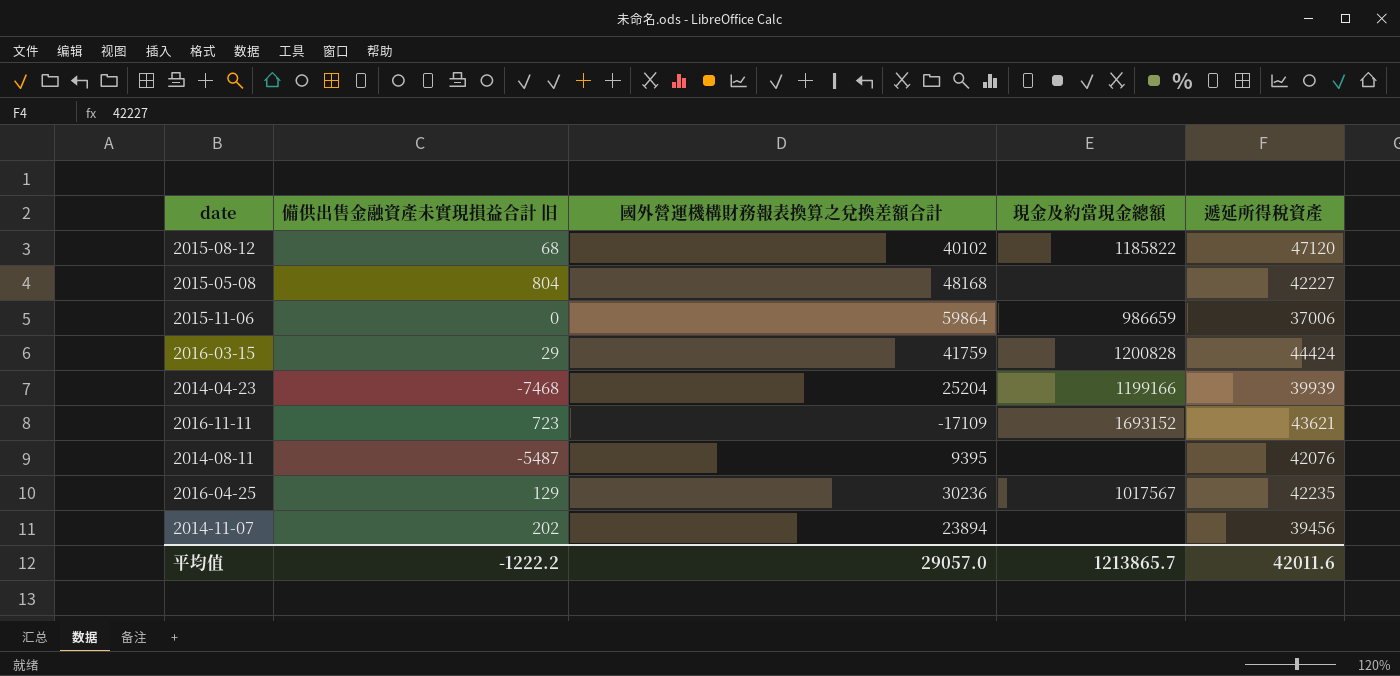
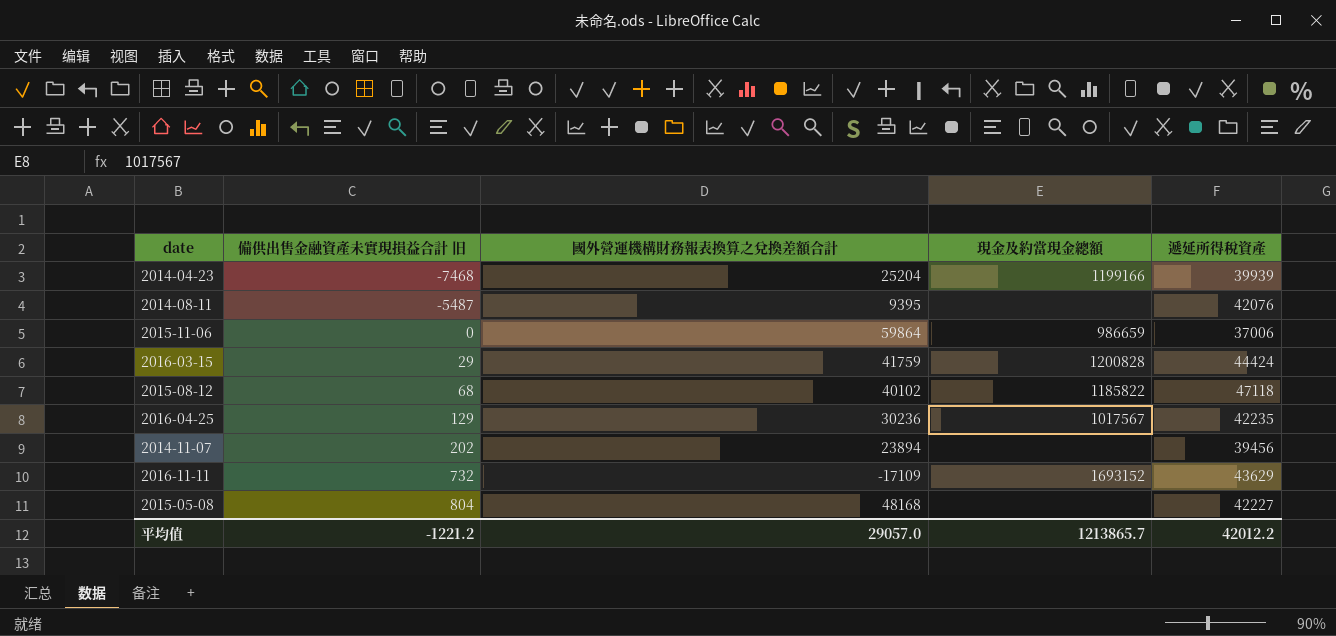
row order: none -> 備供出售金融資產未實現損益合計 旧 ascending
2015-08-12 | 遞延所得稅資產: 47120 -> 47118
2016-11-11 | 備供出售金融資產未實現損益合計 旧: 723 -> 732
2016-11-11 | 遞延所得稅資產: 43621 -> 43629
平均值 | 備供出售金融資產未實現損益合計 旧: -1222.2 -> -1221.2
平均值 | 遞延所得稅資產: 42011.6 -> 42012.2

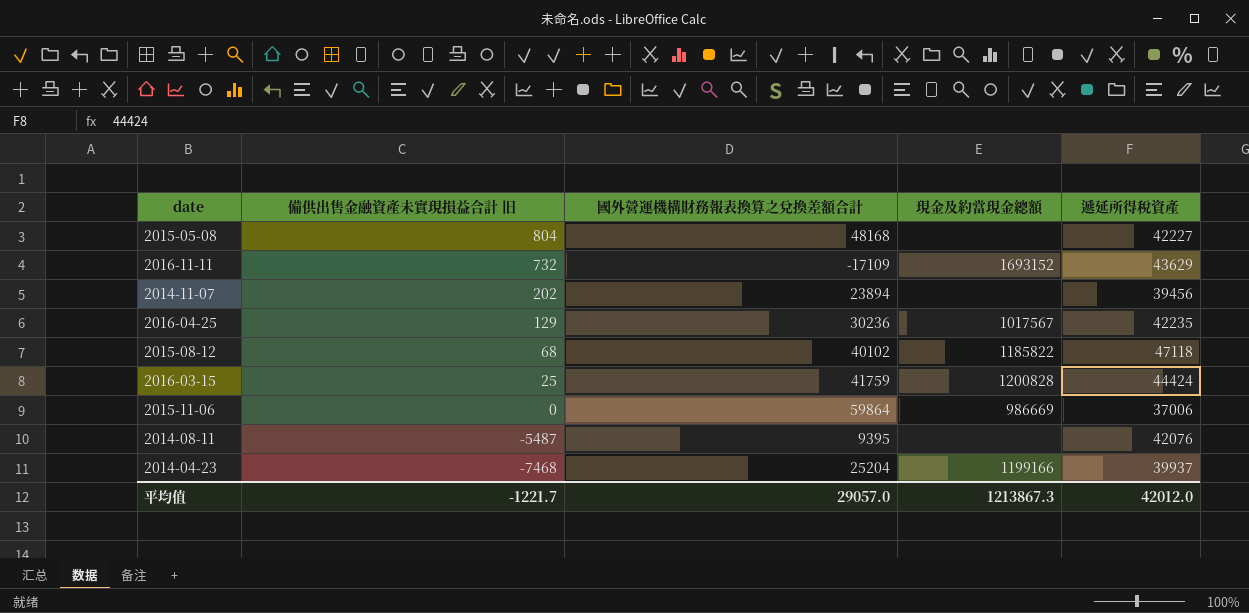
row order: 備供出售金融資產未實現損益合計 旧 ascending -> 備供出售金融資產未實現損益合計 旧 descending
2016-03-15 | 備供出售金融資產未實現損益合計 旧: 29 -> 25
2015-11-06 | 現金及約當現金總額: 986659 -> 986669
2014-04-23 | 遞延所得稅資產: 39939 -> 39937
平均值 | 備供出售金融資產未實現損益合計 旧: -1221.2 -> -1221.7
平均值 | 現金及約當現金總額: 1213865.7 -> 1213867.3
平均值 | 遞延所得稅資產: 42012.2 -> 42012.0

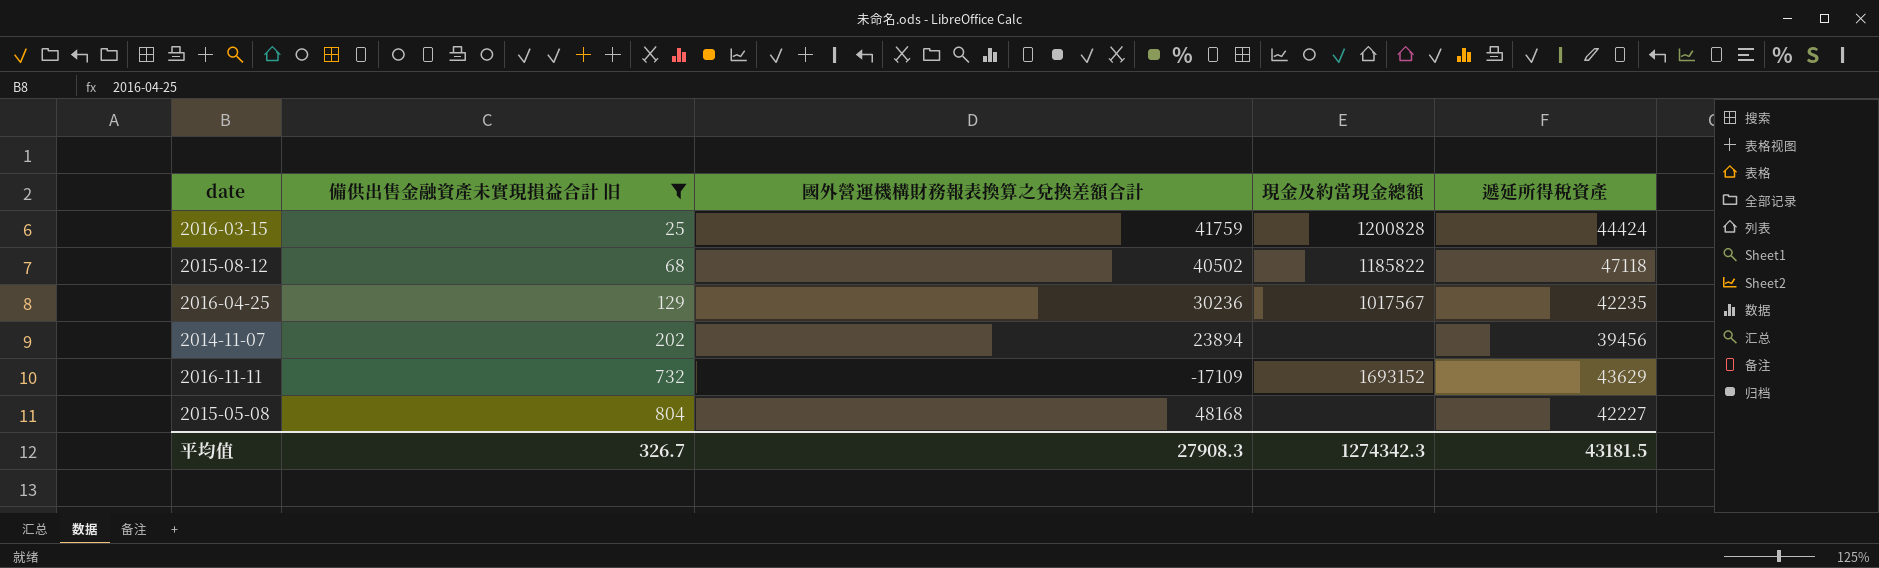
filter: none -> 備供出售金融資產未實現損益合計 旧 >= 25
row order: 備供出售金融資產未實現損益合計 旧 descending -> 備供出售金融資產未實現損益合計 旧 ascending
2015-08-12 | 國外營運機構財務報表換算之兌換差額合計: 40102 -> 40502
平均值 | 備供出售金融資產未實現損益合計 旧: -1221.7 -> 326.7
平均值 | 國外營運機構財務報表換算之兌換差額合計: 29057.0 -> 27908.3
平均值 | 現金及約當現金總額: 1213867.3 -> 1274342.3
平均值 | 遞延所得稅資產: 42012.0 -> 43181.5

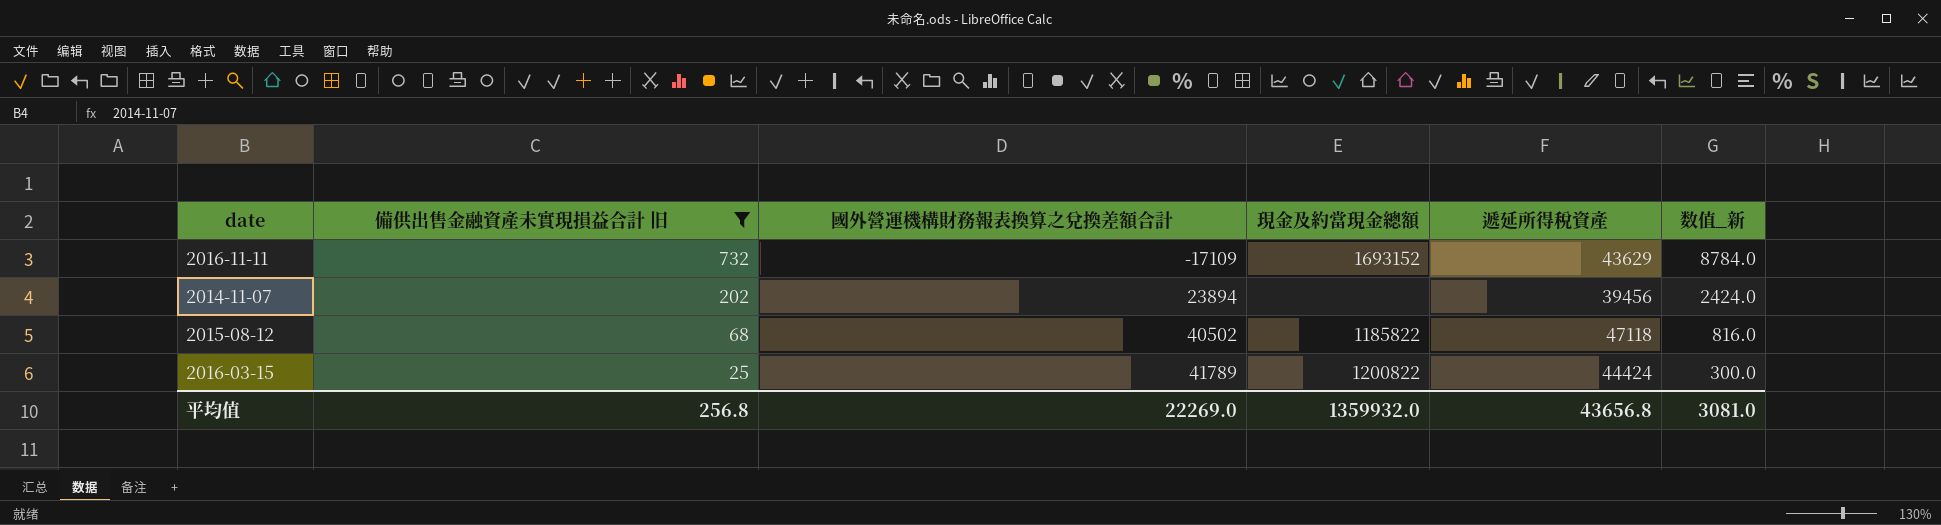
row order: 備供出售金融資產未實現損益合計 旧 ascending -> 備供出售金融資產未實現損益合計 旧 descending
column 数值_新 | formula: none -> [備供出售金融資產未實現損益合計 旧] * 12
row 2016-04-25: 129 | 30236 | 1017567 | 42235 -> none
row 2015-05-08: 804 | 48168 | none | 42227 -> none
2016-03-15 | 國外營運機構財務報表換算之兌換差額合計: 41759 -> 41789
2016-03-15 | 現金及約當現金總額: 1200828 -> 1200822
平均值 | 備供出售金融資產未實現損益合計 旧: 326.7 -> 256.8
平均值 | 國外營運機構財務報表換算之兌換差額合計: 27908.3 -> 22269.0
平均值 | 現金及約當現金總額: 1274342.3 -> 1359932.0
平均值 | 遞延所得稅資產: 43181.5 -> 43656.8

